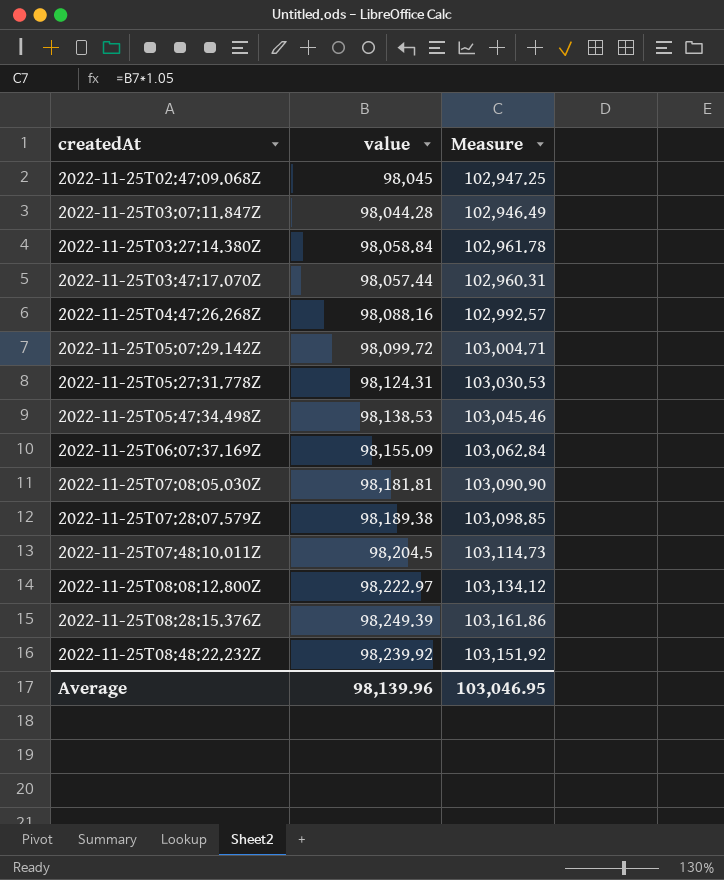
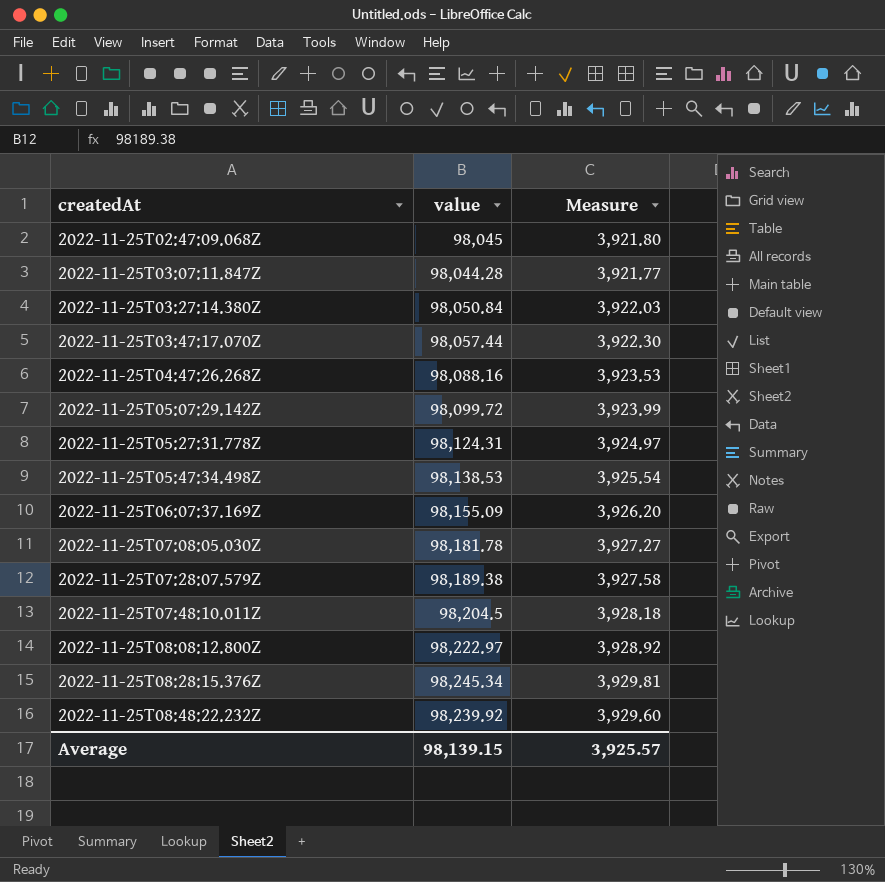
column Measure | formula: [value] * 1.05 -> [value] * 0.04
2022-11-25T03:27:14.380Z | value: 98,058.84 -> 98,050.84
2022-11-25T07:08:05.030Z | value: 98,181.81 -> 98,181.78
2022-11-25T08:28:15.376Z | value: 98,249.39 -> 98,245.34
Average | value: 98,139.96 -> 98,139.15
Average | Measure: 103,046.95 -> 3,925.57

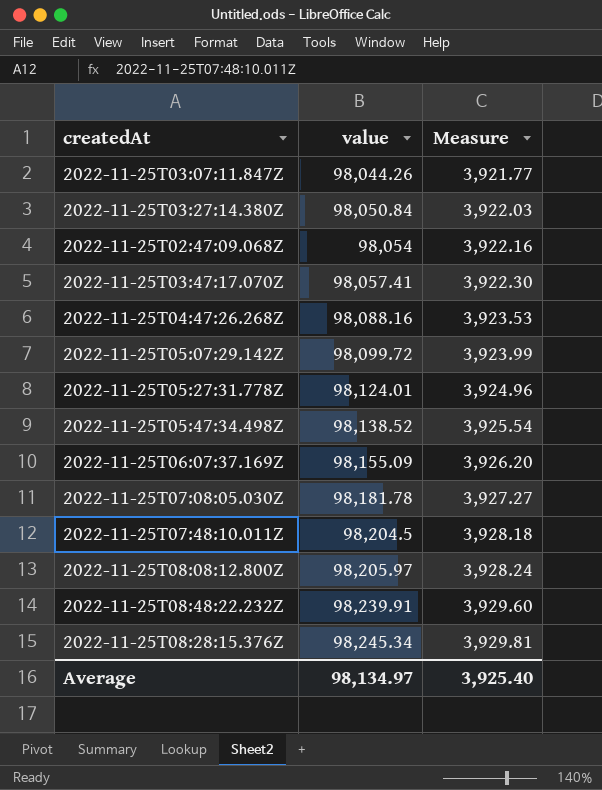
row order: createdAt ascending -> value ascending
row 2022-11-25T07:28:07.579Z: 98,189.38 | 3,927.58 -> none
2022-11-25T03:07:11.847Z | value: 98,044.28 -> 98,044.26
2022-11-25T02:47:09.068Z | value: 98,045 -> 98,054
2022-11-25T02:47:09.068Z | Measure: 3,921.80 -> 3,922.16
2022-11-25T03:47:17.070Z | value: 98,057.44 -> 98,057.41
2022-11-25T05:27:31.778Z | value: 98,124.31 -> 98,124.01
2022-11-25T05:27:31.778Z | Measure: 3,924.97 -> 3,924.96
2022-11-25T05:47:34.498Z | value: 98,138.53 -> 98,138.52
2022-11-25T08:08:12.800Z | value: 98,222.97 -> 98,205.97
2022-11-25T08:08:12.800Z | Measure: 3,928.92 -> 3,928.24
2022-11-25T08:48:22.232Z | value: 98,239.92 -> 98,239.91
Average | value: 98,139.15 -> 98,134.97
Average | Measure: 3,925.57 -> 3,925.40

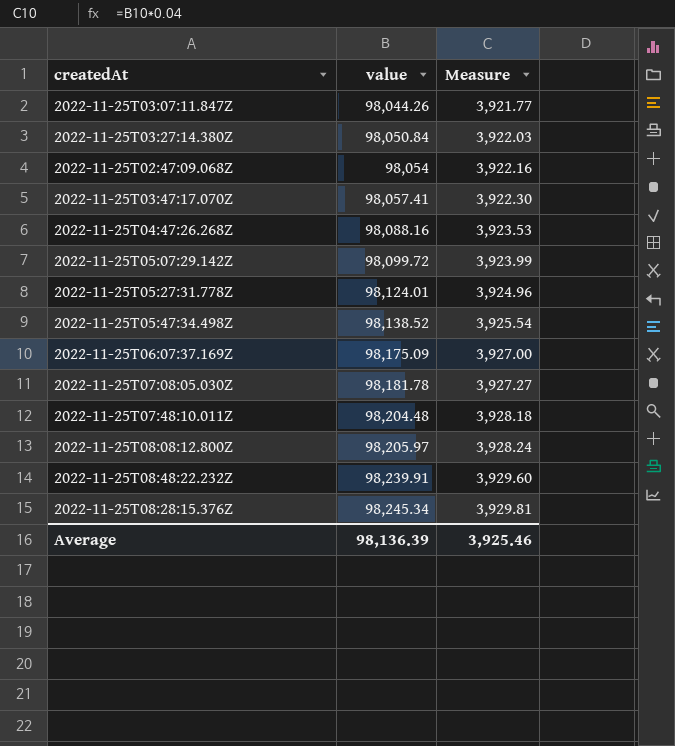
2022-11-25T06:07:37.169Z | value: 98,155.09 -> 98,175.09
2022-11-25T06:07:37.169Z | Measure: 3,926.20 -> 3,927.00
2022-11-25T07:48:10.011Z | value: 98,204.5 -> 98,204.48
Average | value: 98,134.97 -> 98,136.39
Average | Measure: 3,925.40 -> 3,925.46

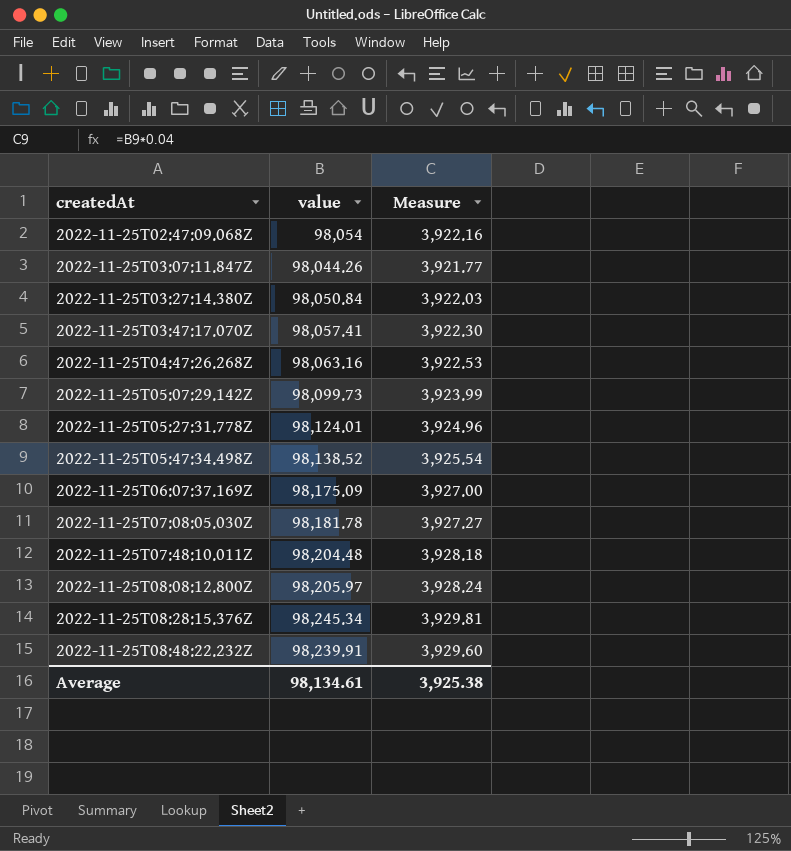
row order: value ascending -> createdAt ascending
2022-11-25T04:47:26.268Z | value: 98,088.16 -> 98,063.16
2022-11-25T04:47:26.268Z | Measure: 3,923.53 -> 3,922.53
2022-11-25T05:07:29.142Z | value: 98,099.72 -> 98,099.73
Average | value: 98,136.39 -> 98,134.61
Average | Measure: 3,925.46 -> 3,925.38

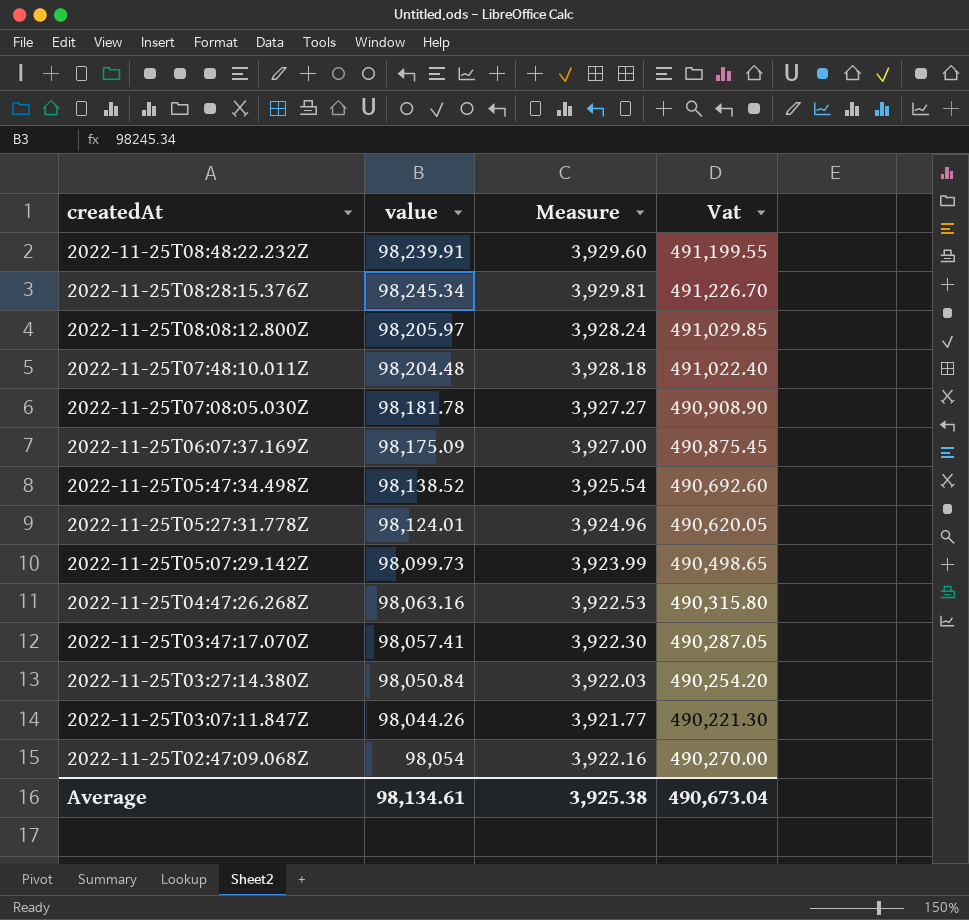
row order: createdAt ascending -> createdAt descending
column Vat | formula: none -> [value] * 5

